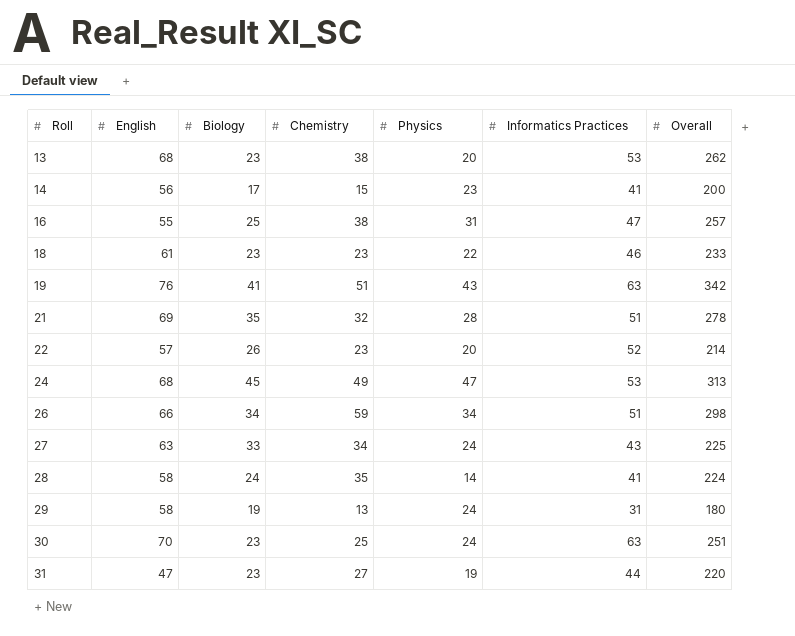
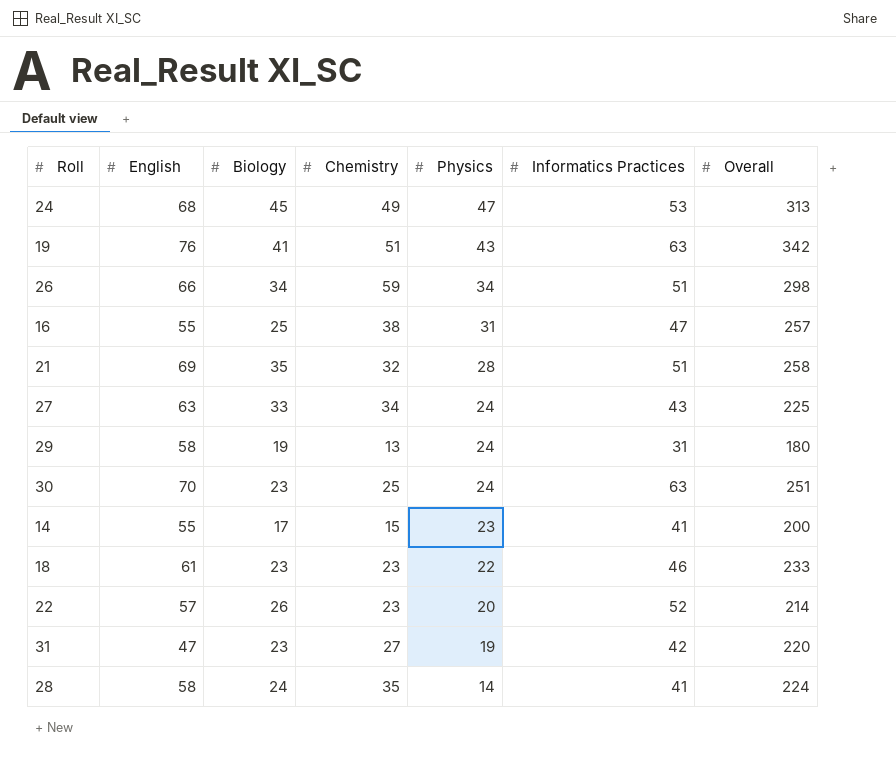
row order: Roll ascending -> Physics descending
row 13: 68 | 23 | 38 | 20 | 53 | 262 -> none
21 | Overall: 278 -> 258
14 | English: 56 -> 55
31 | Informatics Practices: 44 -> 42

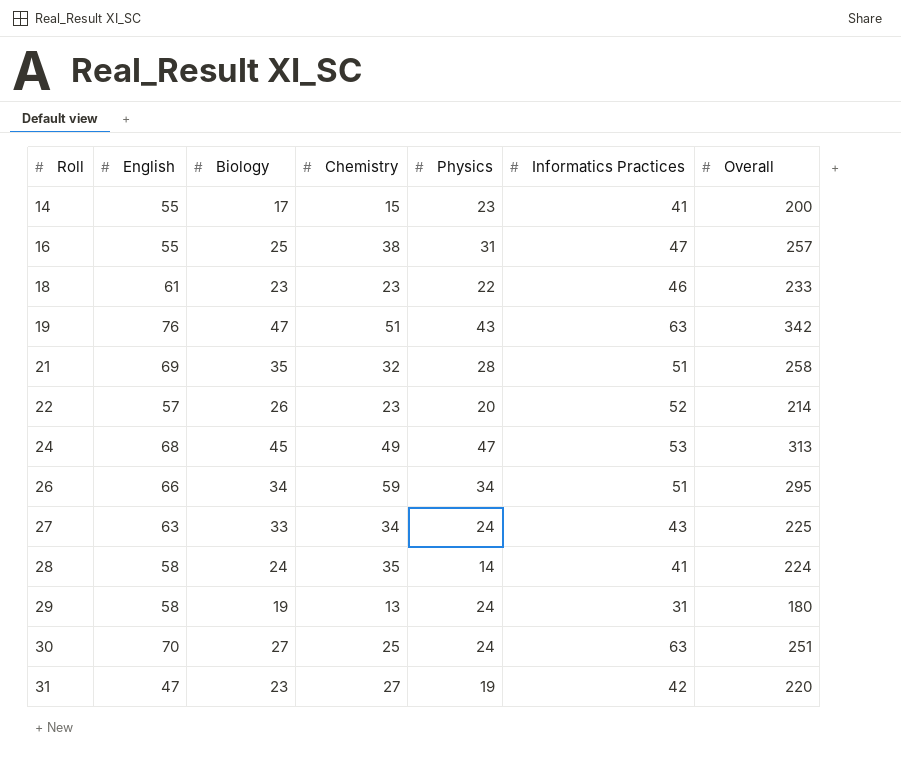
row order: Physics descending -> Roll ascending
19 | Biology: 41 -> 47
26 | Overall: 298 -> 295
30 | Biology: 23 -> 27

